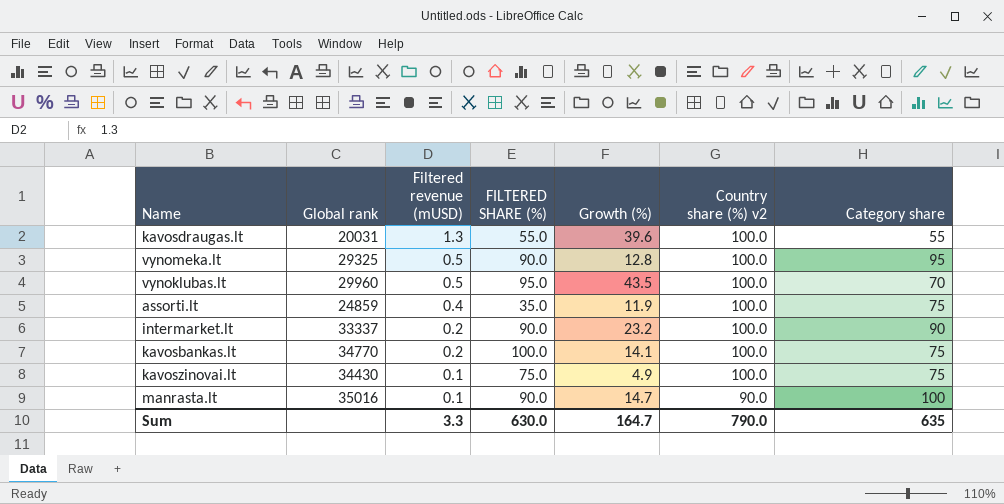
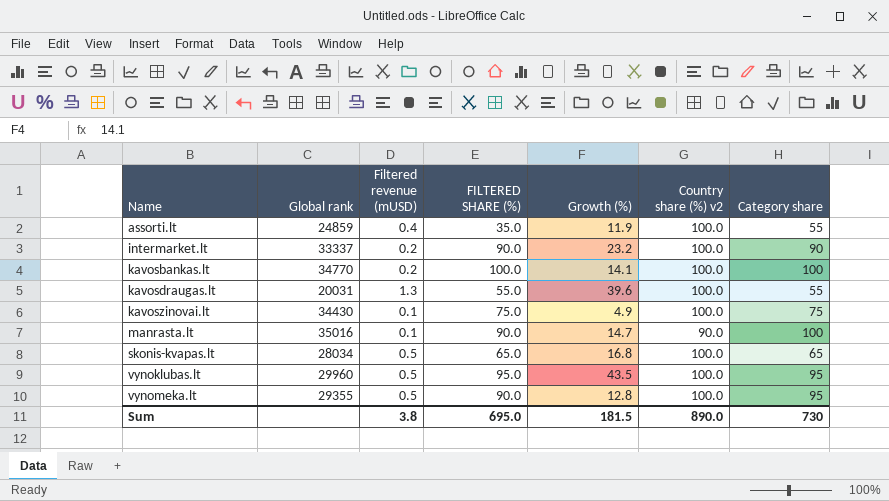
row order: Filtered revenue (mUSD) descending -> Name ascending
assorti.lt | Category share: 75 -> 55
kavosbankas.lt | Category share: 75 -> 100
row skonis-kvapas.lt: none -> 28034 | 0.5 | 65.0 | 16.8 | 100.0 | 65
vynoklubas.lt | Category share: 70 -> 95
vynomeka.lt | Global rank: 29325 -> 29355
Sum | Filtered revenue (mUSD): 3.3 -> 3.8
Sum | FILTERED SHARE (%): 630.0 -> 695.0
Sum | Growth (%): 164.7 -> 181.5
Sum | Country share (%) v2: 790.0 -> 890.0
Sum | Category share: 635 -> 730

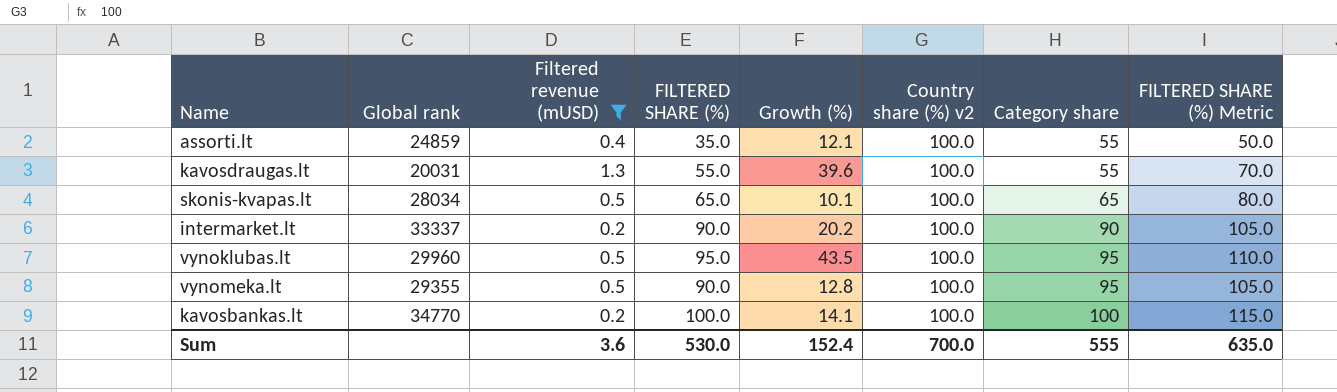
filter: none -> Filtered revenue (mUSD) != 0.1
row order: Name ascending -> Category share ascending
column FILTERED SHARE (%) Metric | formula: none -> [FILTERED SHARE (%)] + 15
assorti.lt | Growth (%): 11.9 -> 12.1
skonis-kvapas.lt | Growth (%): 16.8 -> 10.1
intermarket.lt | Growth (%): 23.2 -> 20.2
Sum | Filtered revenue (mUSD): 3.8 -> 3.6
Sum | FILTERED SHARE (%): 695.0 -> 530.0
Sum | Growth (%): 181.5 -> 152.4
Sum | Country share (%) v2: 890.0 -> 700.0
Sum | Category share: 730 -> 555

